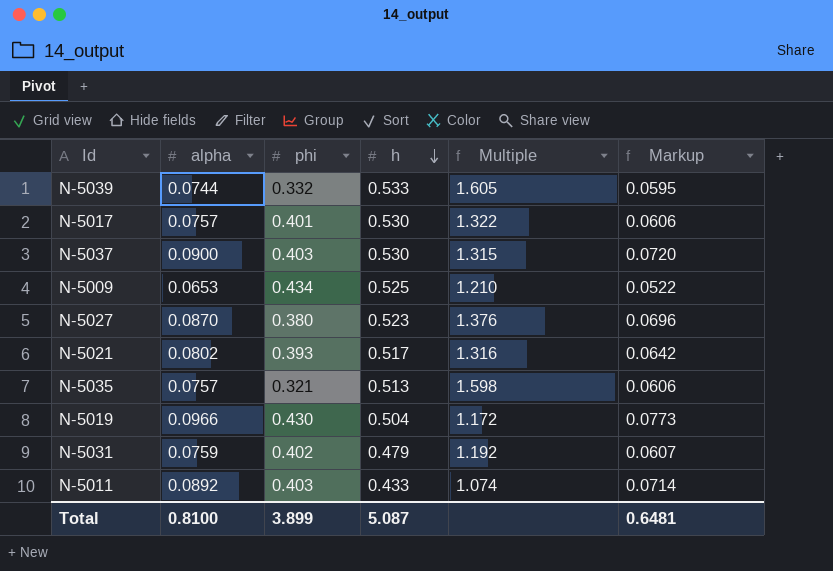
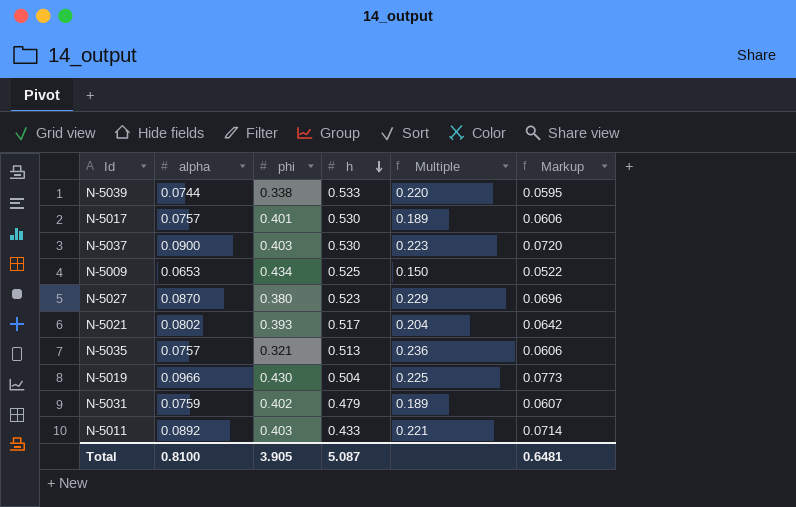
column Multiple | formula: [h] / [phi] -> [alpha] / [phi]
N-5039 | phi: 0.332 -> 0.338
Total | phi: 3.899 -> 3.905

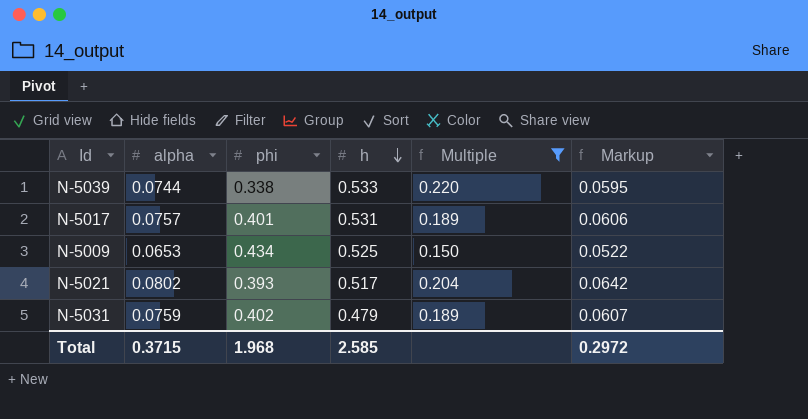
filter: none -> Multiple <= 0.220
N-5017 | h: 0.530 -> 0.531
Total | alpha: 0.8100 -> 0.3715
Total | phi: 3.905 -> 1.968
Total | h: 5.087 -> 2.585
Total | Markup: 0.6481 -> 0.2972

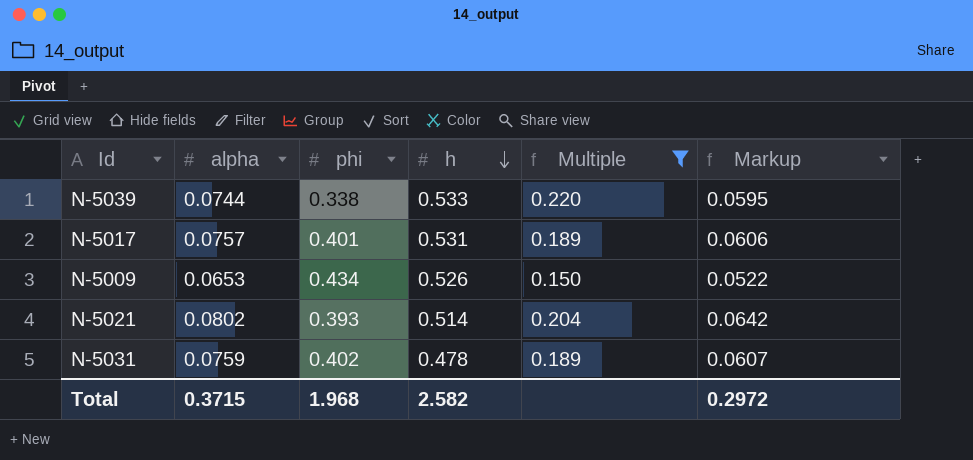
N-5009 | h: 0.525 -> 0.526
N-5021 | h: 0.517 -> 0.514
N-5031 | h: 0.479 -> 0.478
Total | h: 2.585 -> 2.582

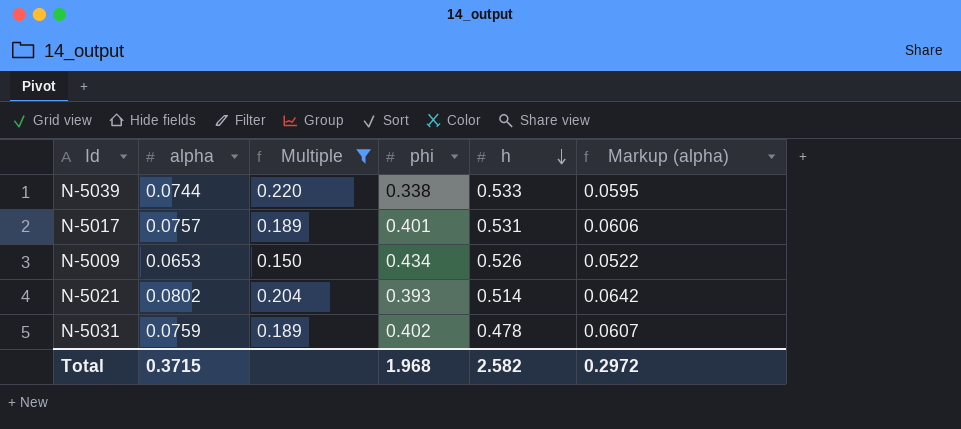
column Multiple | position: 5 -> 3
column name: Markup -> Markup (alpha)

